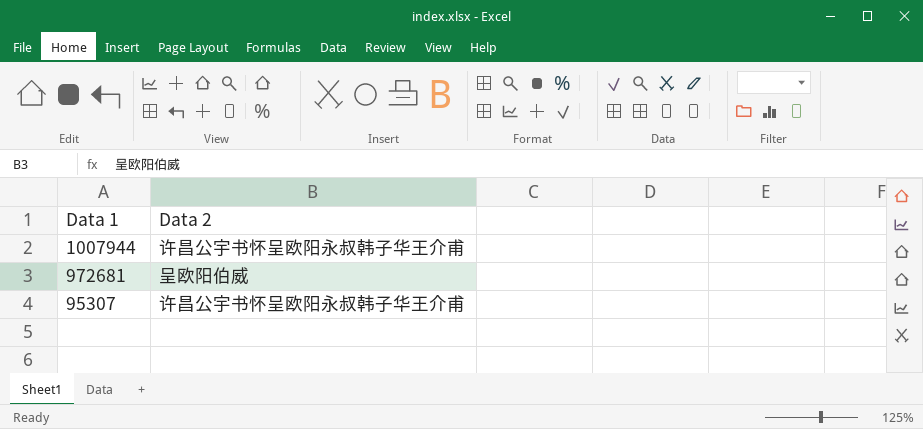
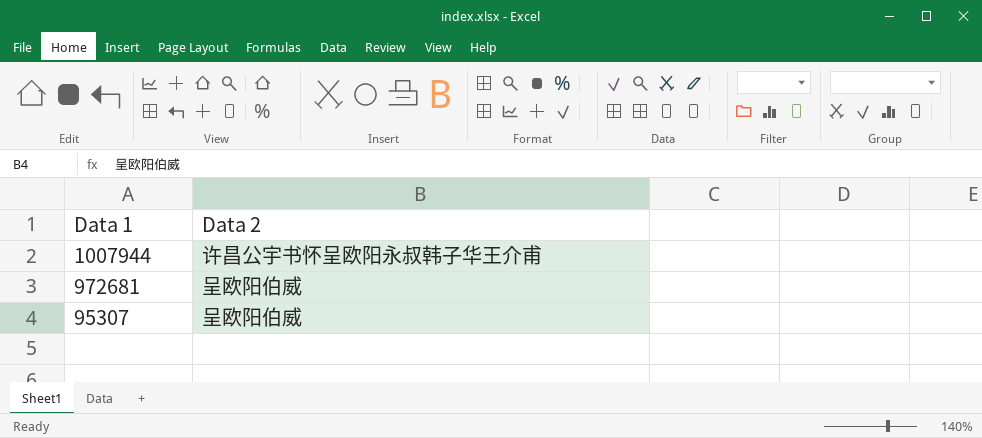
95307 | Data 2: 许昌公宇书怀呈欧阳永叔韩子华王介甫 -> 呈欧阳伯威

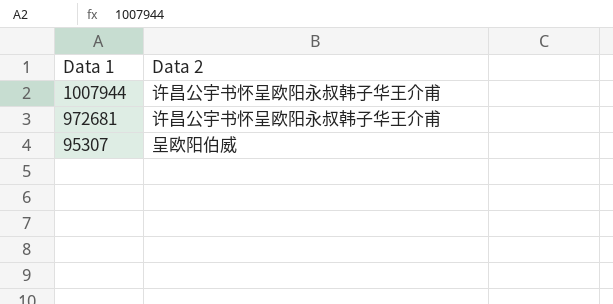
972681 | Data 2: 呈欧阳伯威 -> 许昌公宇书怀呈欧阳永叔韩子华王介甫

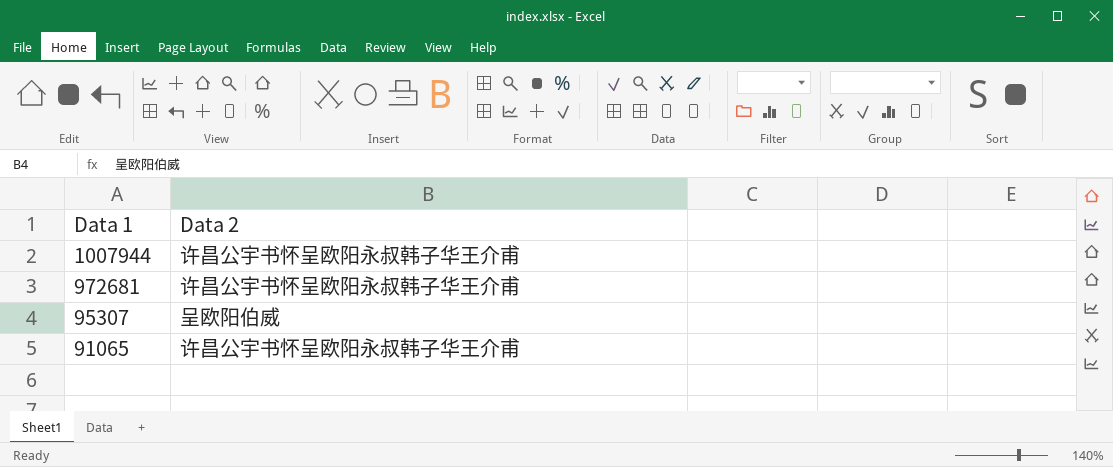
row 91065: none -> 许昌公宇书怀呈欧阳永叔韩子华王介甫

